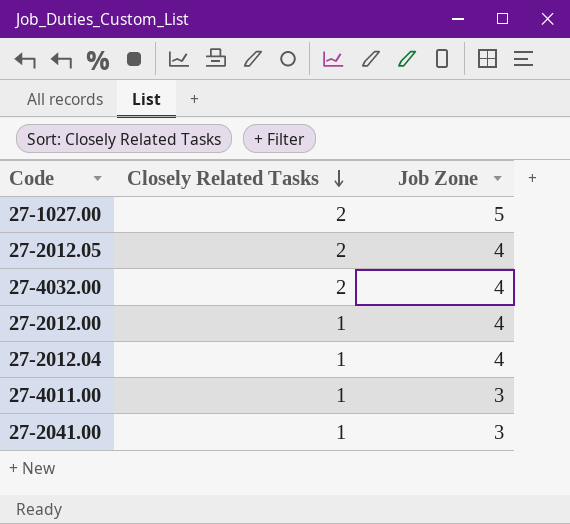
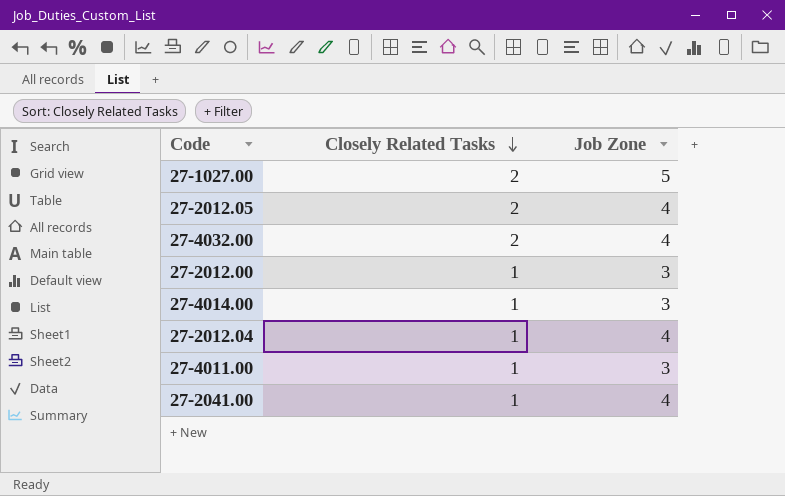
27-2012.00 | Job Zone: 4 -> 3
row 27-4014.00: none -> 1 | 3
27-2041.00 | Job Zone: 3 -> 4

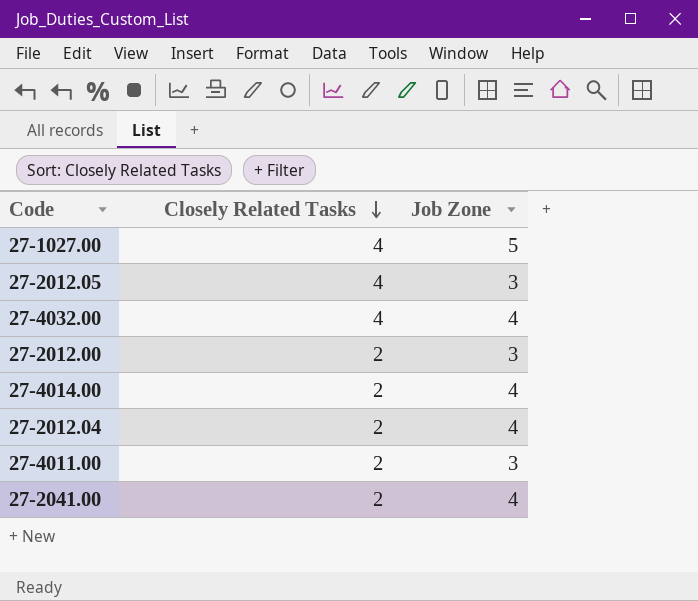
27-1027.00 | Closely Related Tasks: 2 -> 4
27-2012.05 | Closely Related Tasks: 2 -> 4
27-2012.05 | Job Zone: 4 -> 3
27-4032.00 | Closely Related Tasks: 2 -> 4
27-2012.00 | Closely Related Tasks: 1 -> 2
27-4014.00 | Closely Related Tasks: 1 -> 2
27-4014.00 | Job Zone: 3 -> 4
27-2012.04 | Closely Related Tasks: 1 -> 2
27-4011.00 | Closely Related Tasks: 1 -> 2
27-2041.00 | Closely Related Tasks: 1 -> 2

